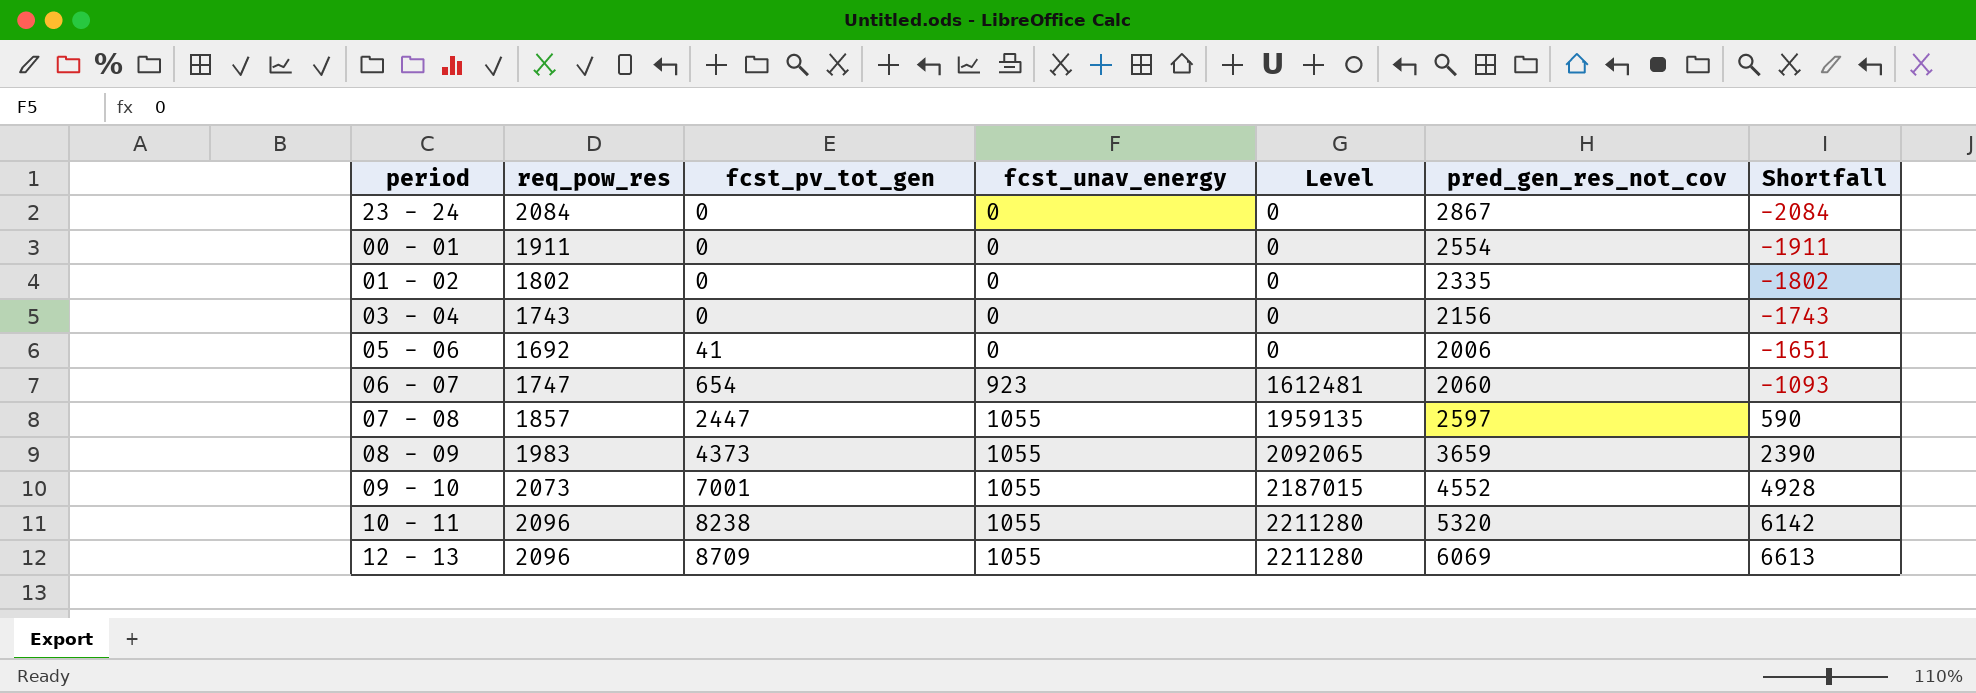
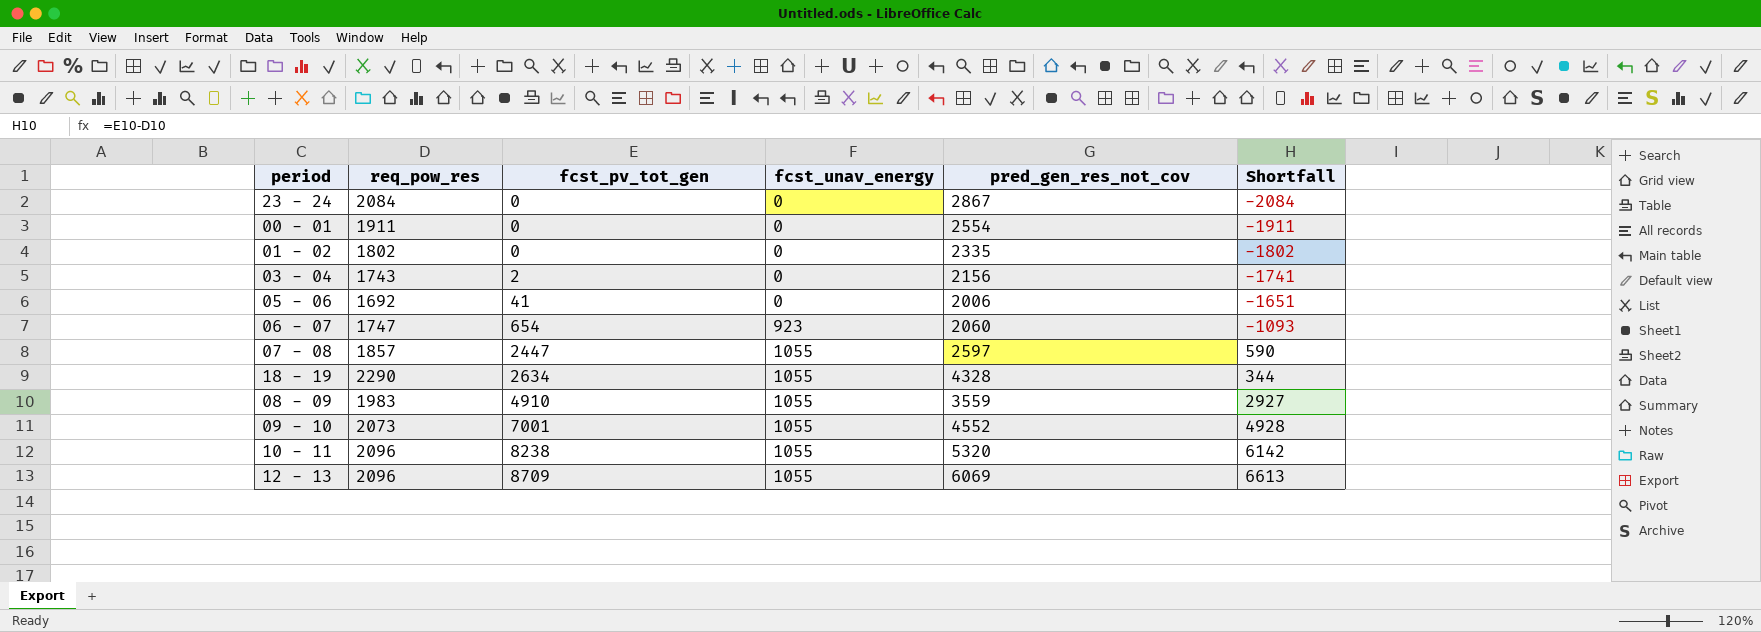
column Level | formula: [req_pow_res] * [fcst_unav_energy] -> none
03 - 04 | fcst_pv_tot_gen: 0 -> 2
03 - 04 | Shortfall: -1743 -> -1741
row 18 - 19: none -> 2290 | 2634 | 1055 | 4328 | 344
08 - 09 | fcst_pv_tot_gen: 4373 -> 4910
08 - 09 | pred_gen_res_not_cov: 3659 -> 3559
08 - 09 | Shortfall: 2390 -> 2927

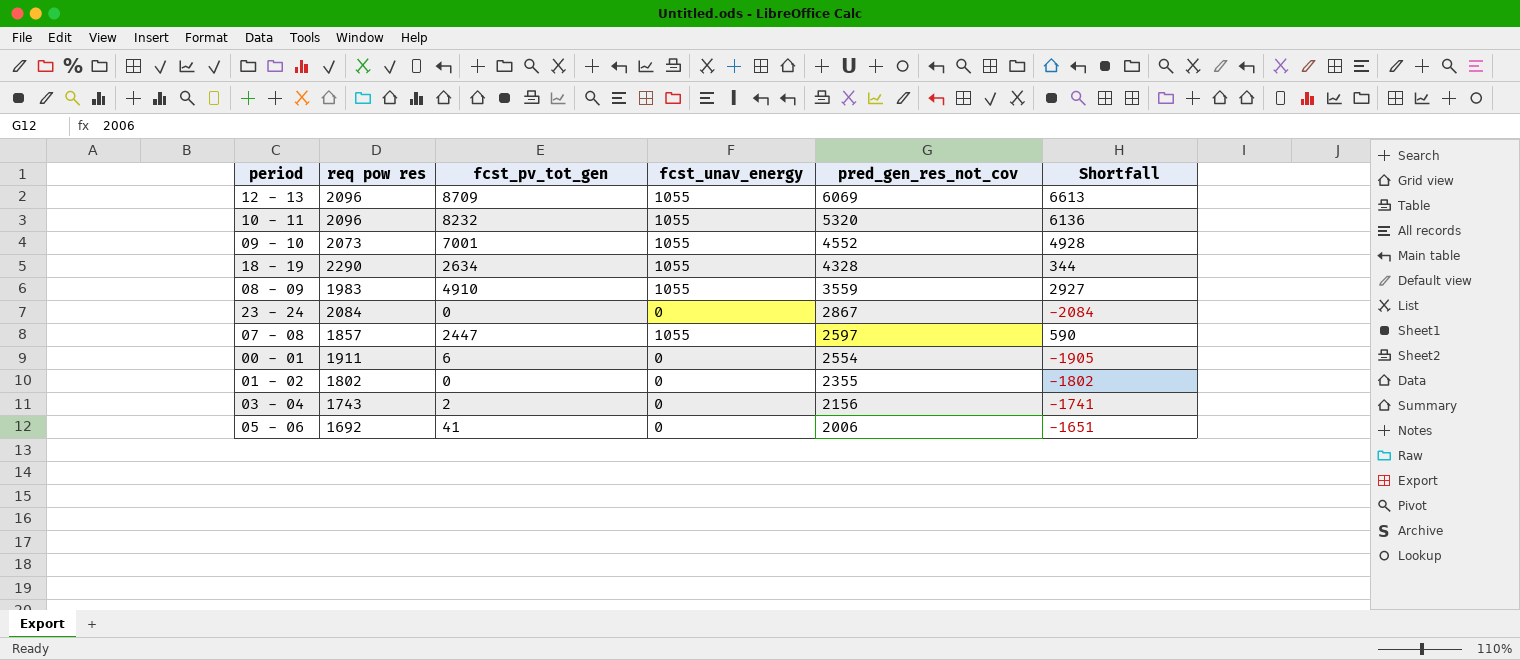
row order: fcst_pv_tot_gen ascending -> pred_gen_res_not_cov descending
column name: req_pow_res -> req pow res
row 06 - 07: 1747 | 654 | 923 | 2060 | -1093 -> none
10 - 11 | fcst_pv_tot_gen: 8238 -> 8232
10 - 11 | Shortfall: 6142 -> 6136
00 - 01 | fcst_pv_tot_gen: 0 -> 6
00 - 01 | Shortfall: -1911 -> -1905
01 - 02 | pred_gen_res_not_cov: 2335 -> 2355

